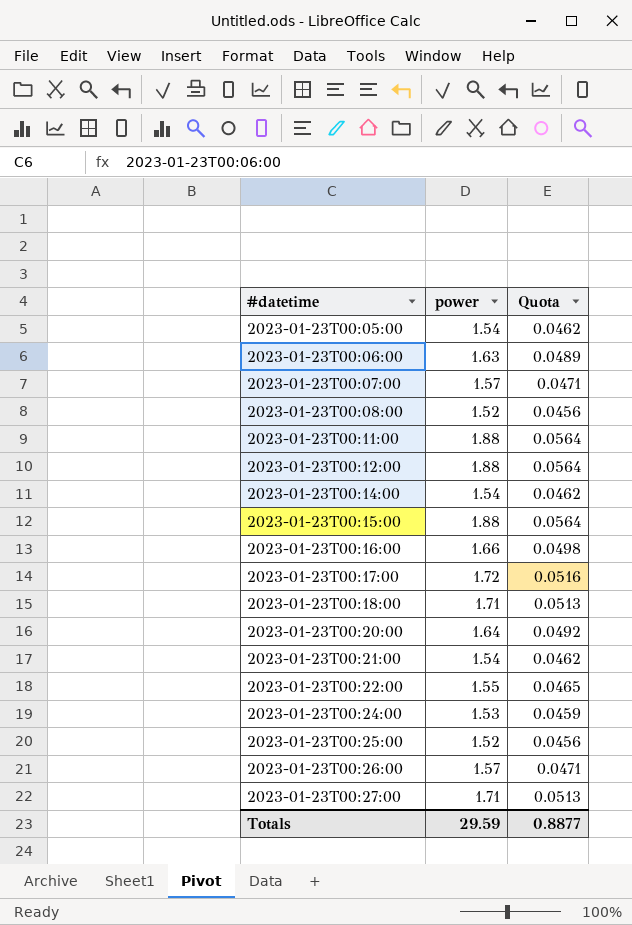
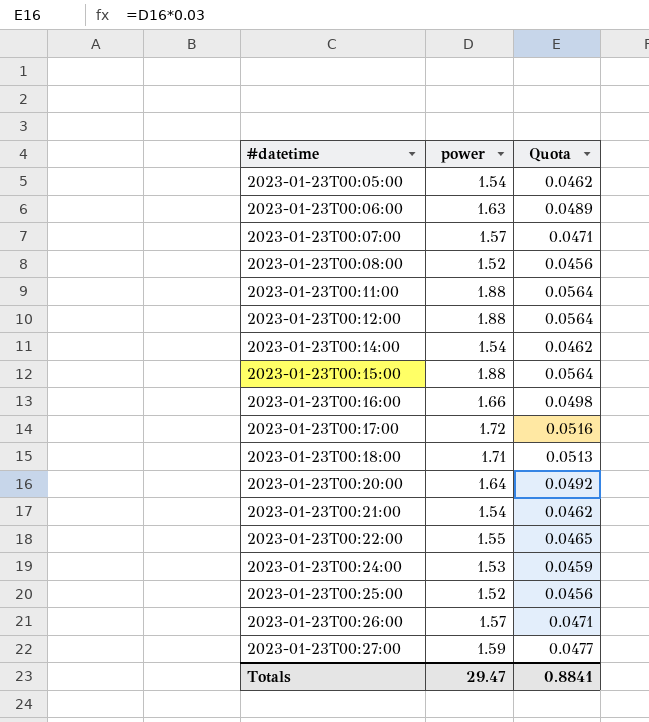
2023-01-23T00:27:00 | power: 1.71 -> 1.59
2023-01-23T00:27:00 | Quota: 0.0513 -> 0.0477
Totals | power: 29.59 -> 29.47
Totals | Quota: 0.8877 -> 0.8841

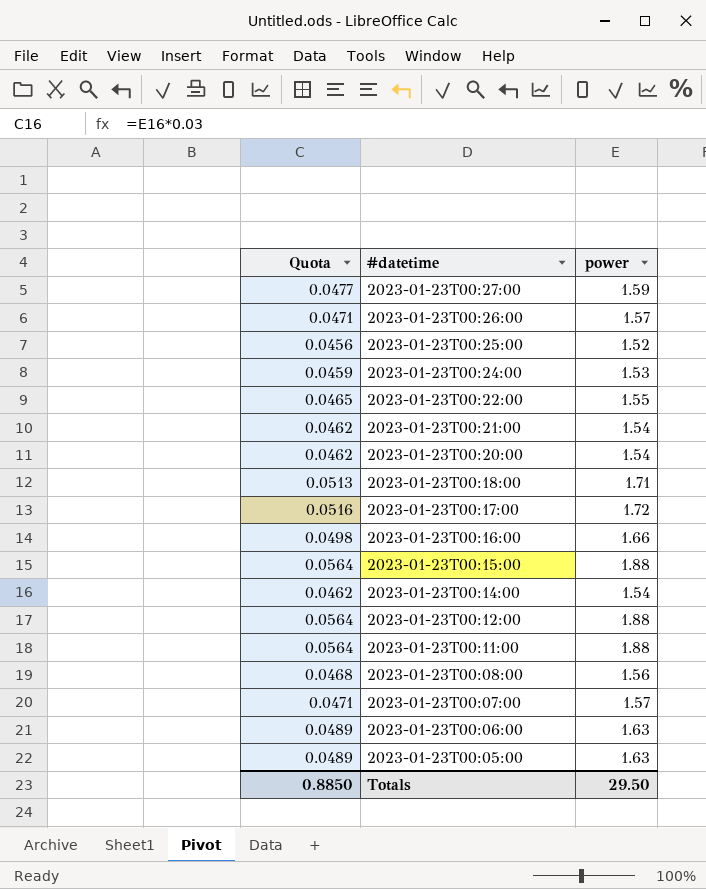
row order: #datetime ascending -> #datetime descending
column Quota | position: 3 -> 1
2023-01-23T00:20:00 | Quota: 0.0492 -> 0.0462
2023-01-23T00:20:00 | power: 1.64 -> 1.54
2023-01-23T00:08:00 | Quota: 0.0456 -> 0.0468
2023-01-23T00:08:00 | power: 1.52 -> 1.56
2023-01-23T00:05:00 | Quota: 0.0462 -> 0.0489
2023-01-23T00:05:00 | power: 1.54 -> 1.63
Totals | Quota: 0.8841 -> 0.8850
Totals | power: 29.47 -> 29.50

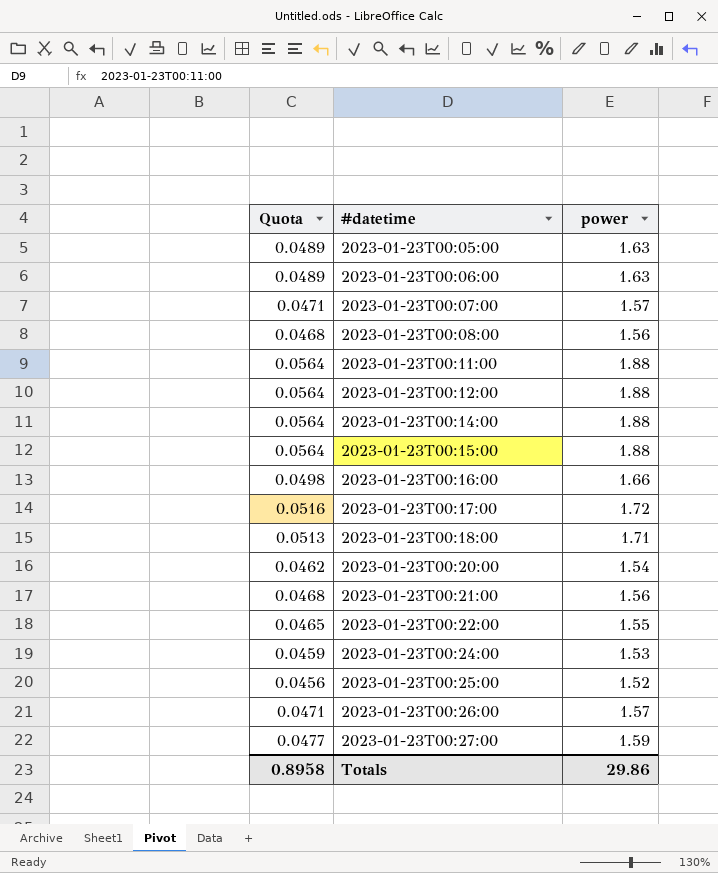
row order: #datetime descending -> #datetime ascending
2023-01-23T00:14:00 | Quota: 0.0462 -> 0.0564
2023-01-23T00:14:00 | power: 1.54 -> 1.88
2023-01-23T00:21:00 | Quota: 0.0462 -> 0.0468
2023-01-23T00:21:00 | power: 1.54 -> 1.56
Totals | Quota: 0.8850 -> 0.8958
Totals | power: 29.50 -> 29.86

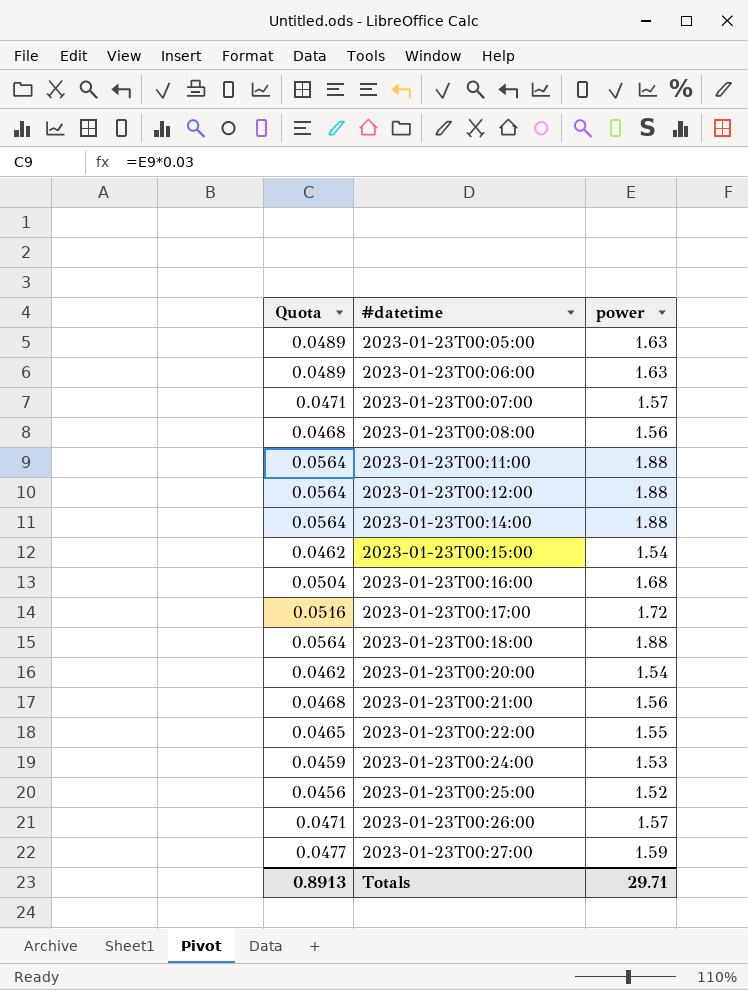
2023-01-23T00:15:00 | Quota: 0.0564 -> 0.0462
2023-01-23T00:15:00 | power: 1.88 -> 1.54
2023-01-23T00:16:00 | Quota: 0.0498 -> 0.0504
2023-01-23T00:16:00 | power: 1.66 -> 1.68
2023-01-23T00:18:00 | Quota: 0.0513 -> 0.0564
2023-01-23T00:18:00 | power: 1.71 -> 1.88
Totals | Quota: 0.8958 -> 0.8913
Totals | power: 29.86 -> 29.71

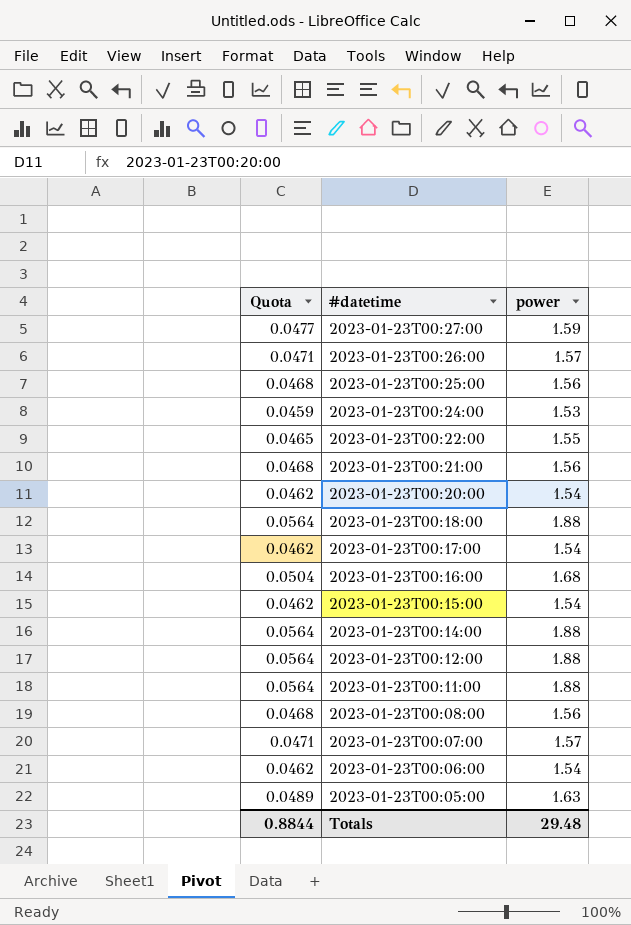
row order: #datetime ascending -> #datetime descending
2023-01-23T00:25:00 | Quota: 0.0456 -> 0.0468
2023-01-23T00:25:00 | power: 1.52 -> 1.56
2023-01-23T00:17:00 | Quota: 0.0516 -> 0.0462
2023-01-23T00:17:00 | power: 1.72 -> 1.54
2023-01-23T00:06:00 | Quota: 0.0489 -> 0.0462
2023-01-23T00:06:00 | power: 1.63 -> 1.54
Totals | Quota: 0.8913 -> 0.8844
Totals | power: 29.71 -> 29.48

